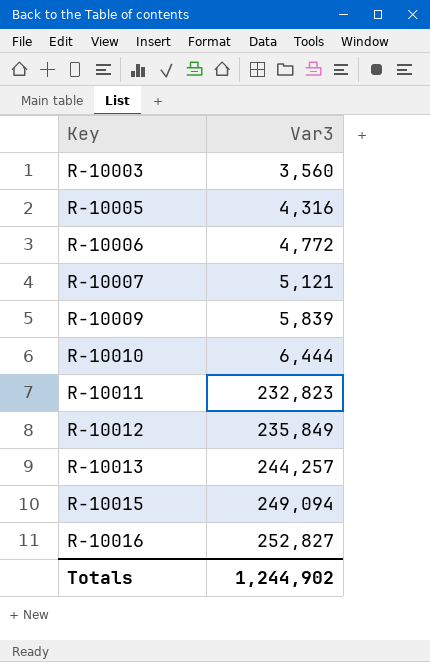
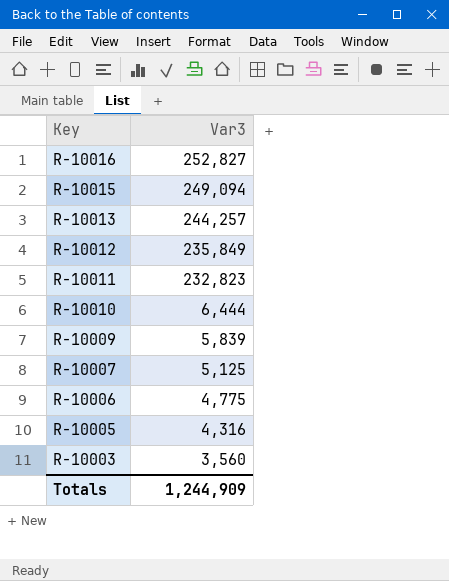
row order: Key ascending -> Key descending
R-10007 | Var3: 5,121 -> 5,125
R-10006 | Var3: 4,772 -> 4,775
Totals | Var3: 1,244,902 -> 1,244,909

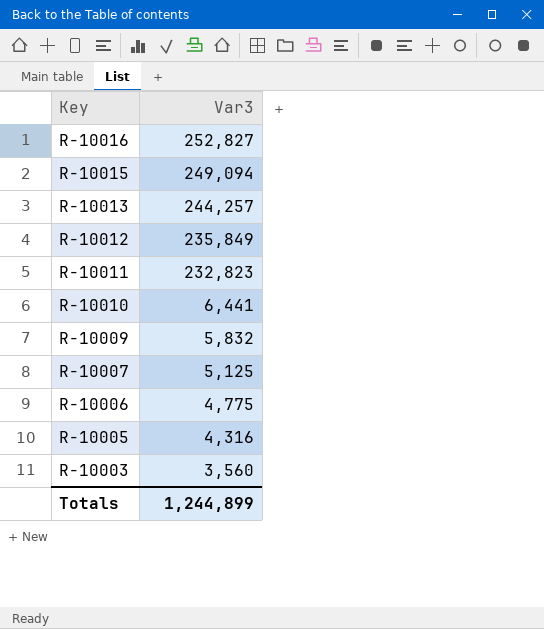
R-10010 | Var3: 6,444 -> 6,441
R-10009 | Var3: 5,839 -> 5,832
Totals | Var3: 1,244,909 -> 1,244,899

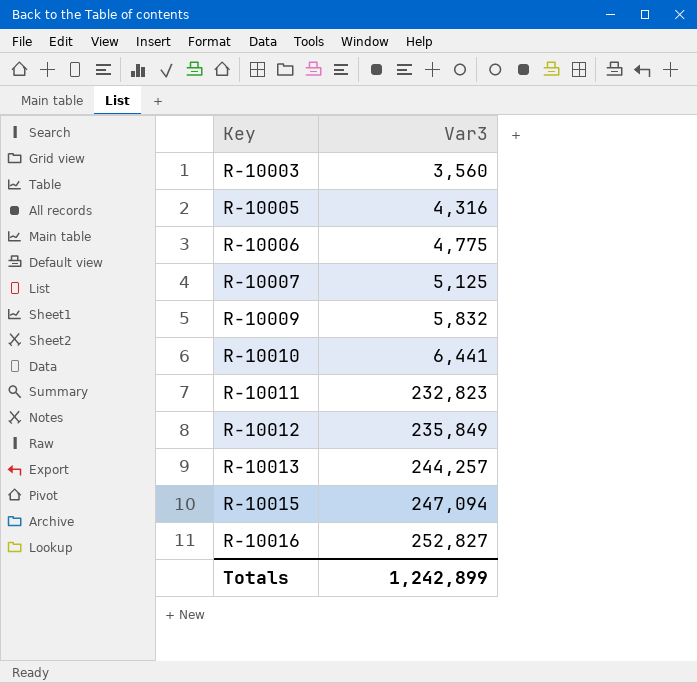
row order: Key descending -> Key ascending
R-10015 | Var3: 249,094 -> 247,094
Totals | Var3: 1,244,899 -> 1,242,899

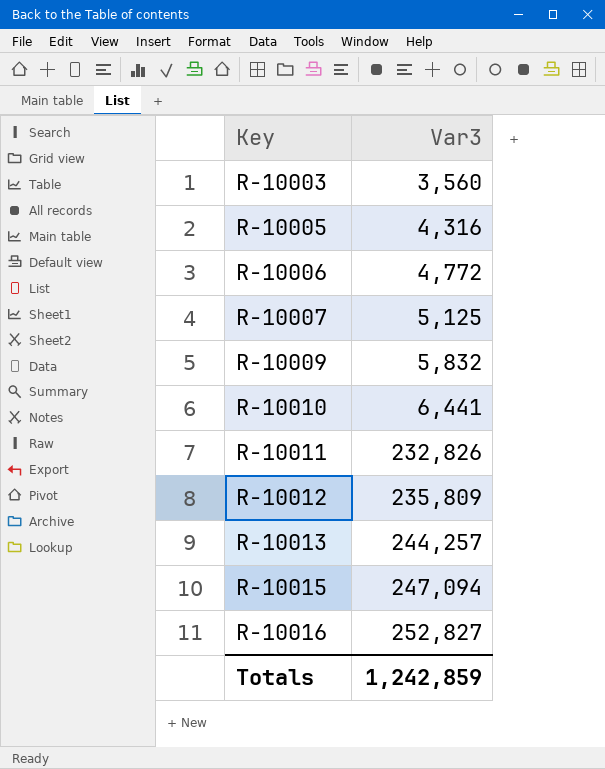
R-10006 | Var3: 4,775 -> 4,772
R-10011 | Var3: 232,823 -> 232,826
R-10012 | Var3: 235,849 -> 235,809
Totals | Var3: 1,242,899 -> 1,242,859

